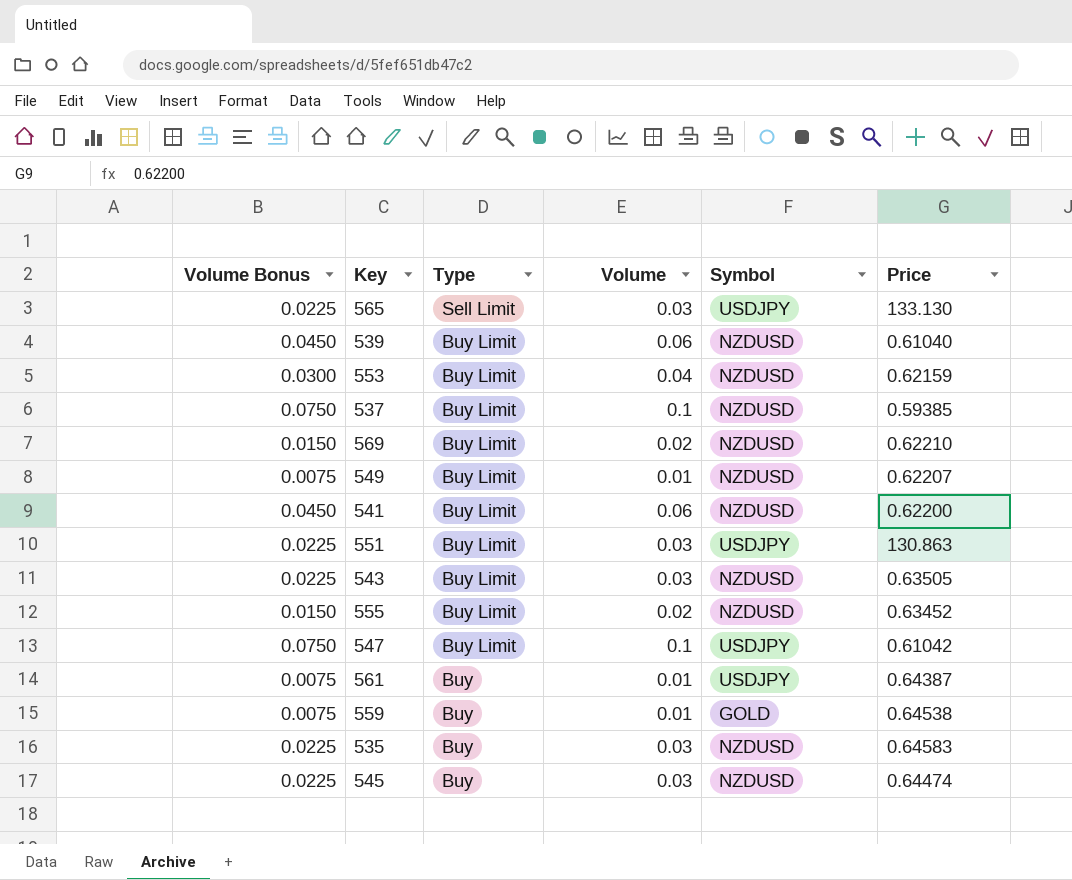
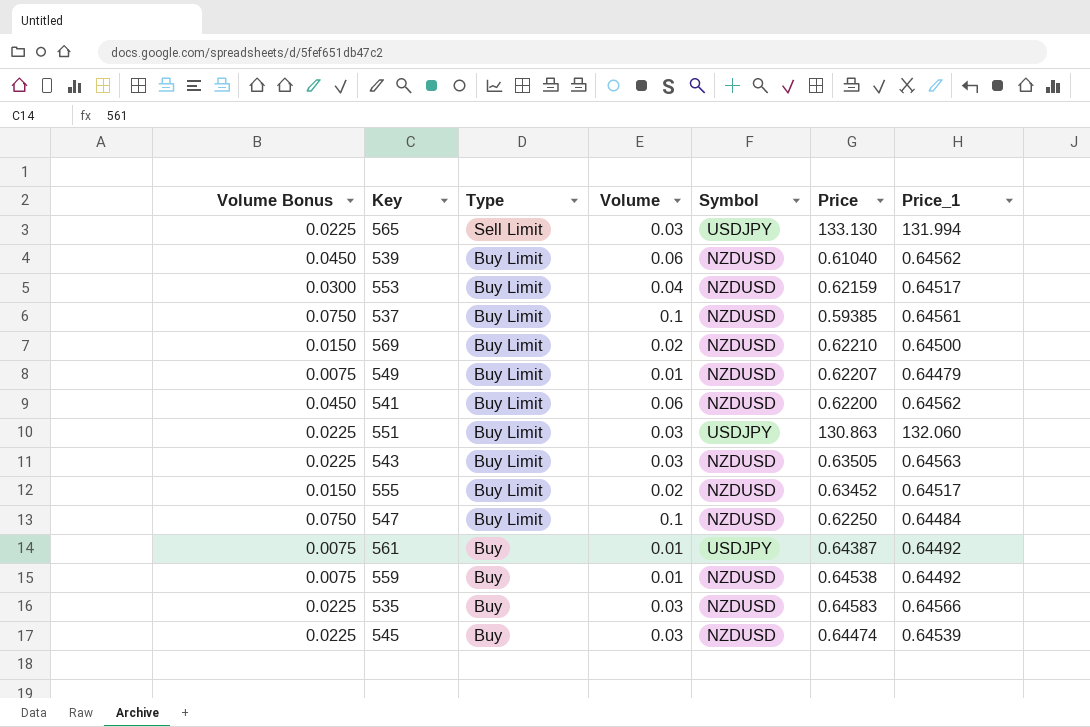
column Price_1 | position: none -> 7
547 | Symbol: USDJPY -> NZDUSD
547 | Price: 0.61042 -> 0.62250
559 | Symbol: GOLD -> NZDUSD

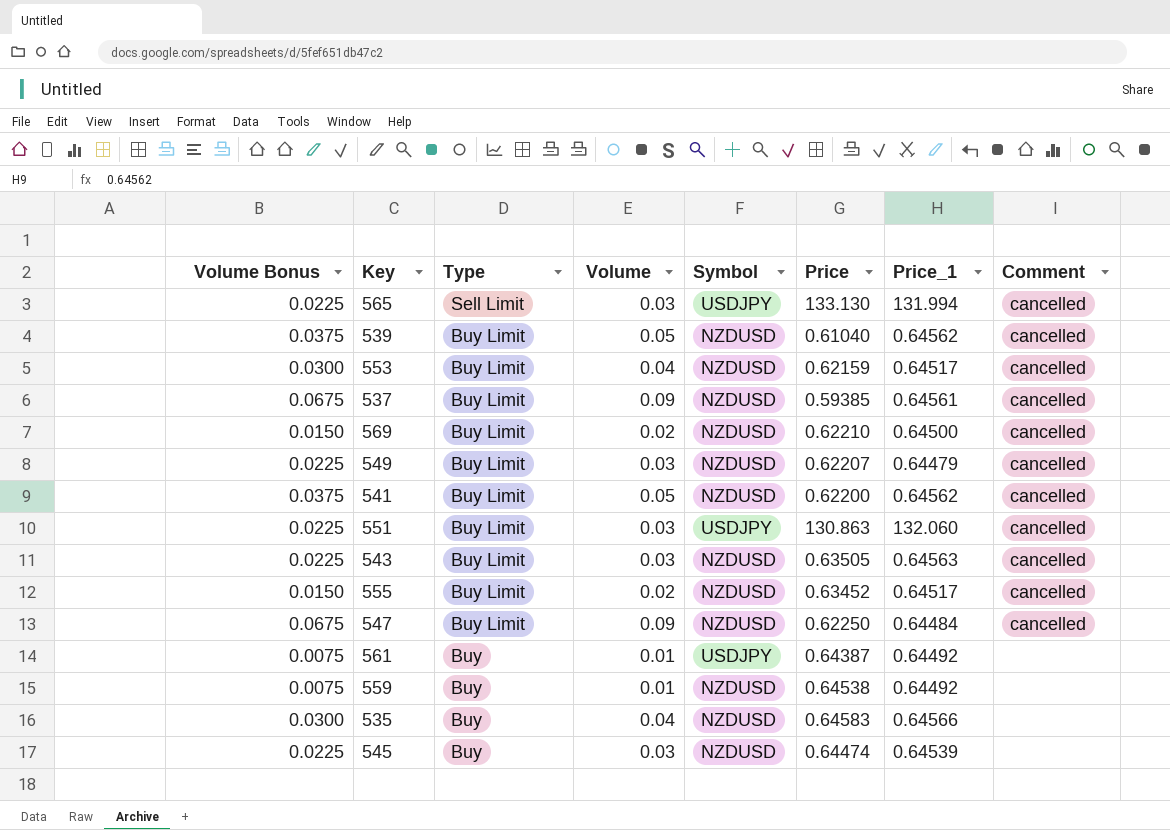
column Comment | position: none -> 8
539 | Volume Bonus: 0.0450 -> 0.0375
539 | Volume: 0.06 -> 0.05
537 | Volume Bonus: 0.0750 -> 0.0675
537 | Volume: 0.1 -> 0.09
549 | Volume Bonus: 0.0075 -> 0.0225
549 | Volume: 0.01 -> 0.03
541 | Volume Bonus: 0.0450 -> 0.0375
541 | Volume: 0.06 -> 0.05
547 | Volume Bonus: 0.0750 -> 0.0675
547 | Volume: 0.1 -> 0.09
535 | Volume Bonus: 0.0225 -> 0.0300
535 | Volume: 0.03 -> 0.04

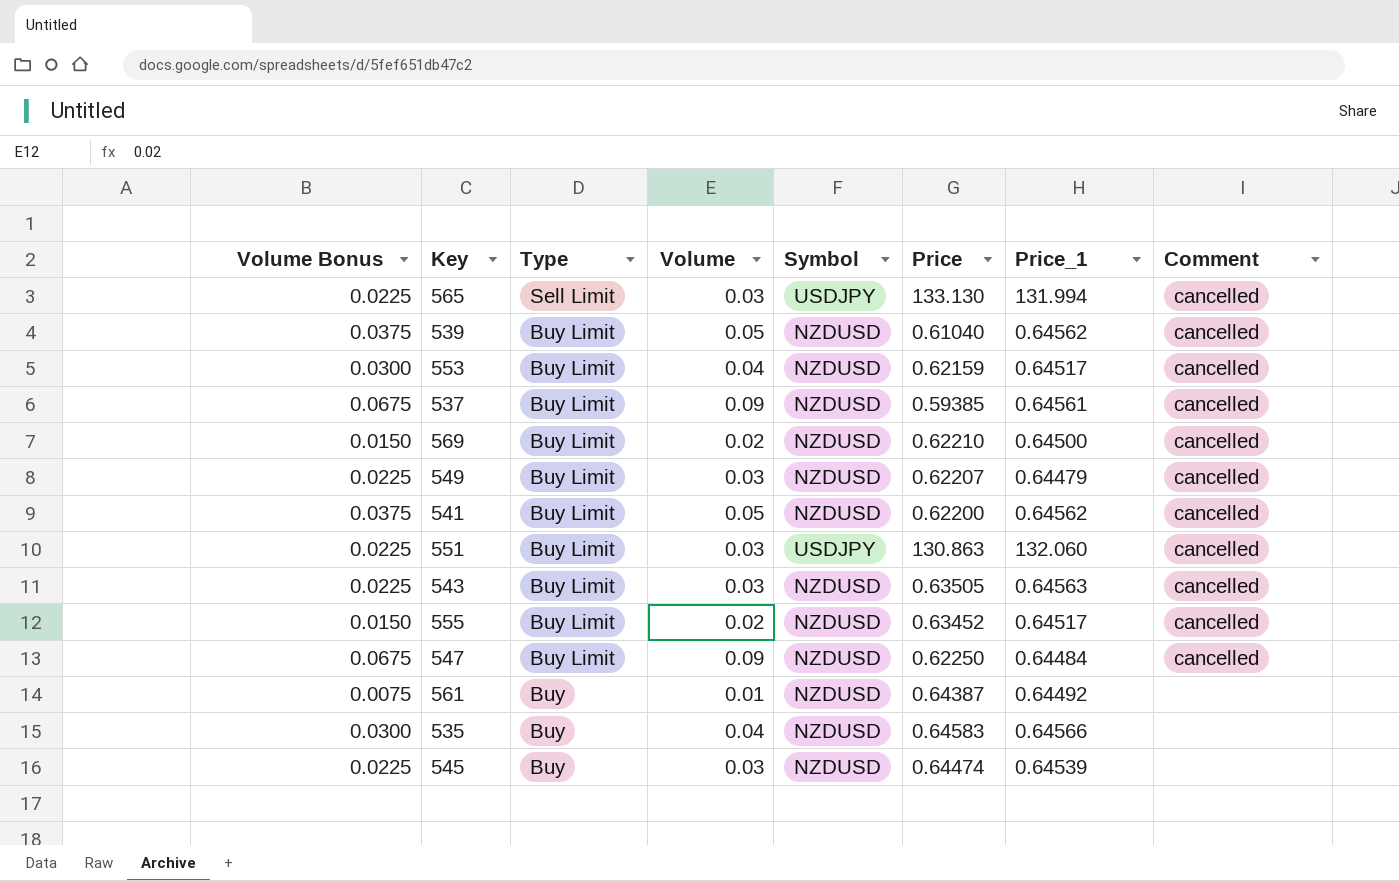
row 559: 0.0075 | Buy | 0.01 | NZDUSD | 0.64538 | 0.64492 | none -> none
561 | Symbol: USDJPY -> NZDUSD

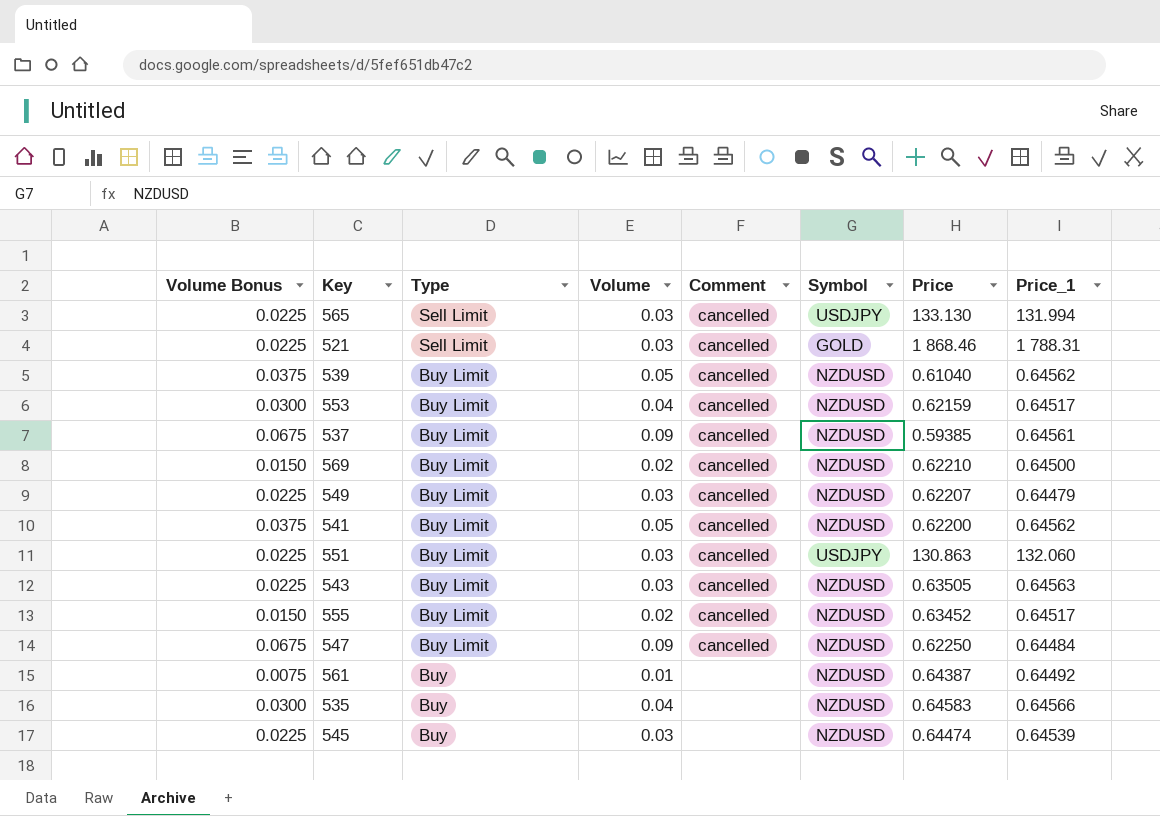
column Comment | position: 8 -> 5
row 521: none -> 0.0225 | Sell Limit | 0.03 | cancelled | GOLD | 1 868.46 | 1 788.31

